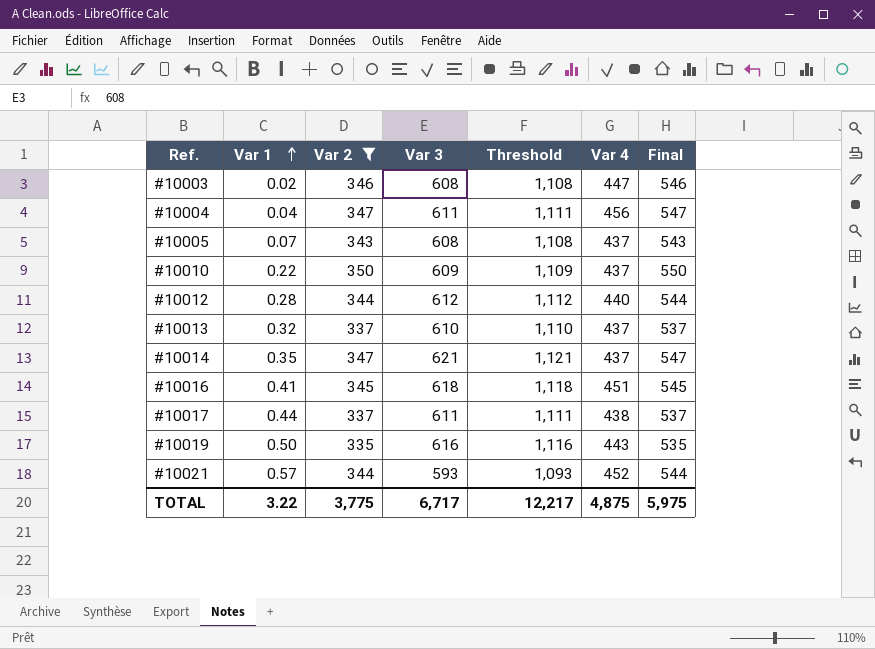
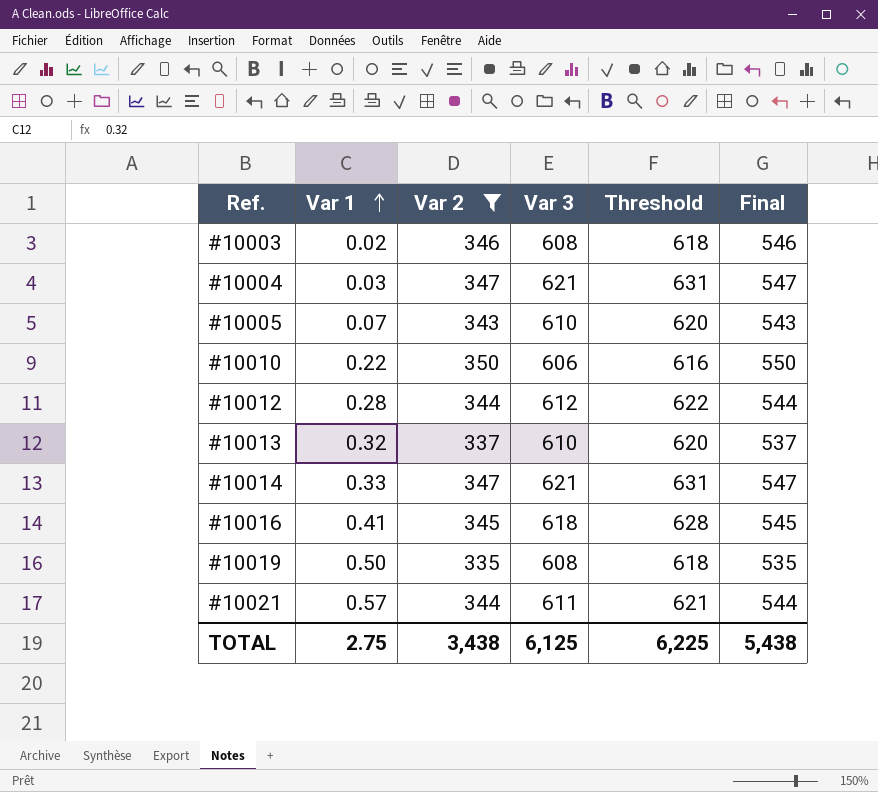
column Var 4 | position: 6 -> none
column Threshold | formula: [Var 3] + 500 -> [Var 3] + 10
row #10017: 0.44 | 337 | 611 | 1,111 | 438 | 537 -> none
#10004 | Var 1: 0.04 -> 0.03
#10004 | Var 3: 611 -> 621
#10005 | Var 3: 608 -> 610
#10010 | Var 3: 609 -> 606
#10014 | Var 1: 0.35 -> 0.33
#10019 | Var 3: 616 -> 608
#10021 | Var 3: 593 -> 611
TOTAL | Var 1: 3.22 -> 2.75
TOTAL | Var 2: 3,775 -> 3,438
TOTAL | Var 3: 6,717 -> 6,125
TOTAL | Threshold: 12,217 -> 6,225
TOTAL | Final: 5,975 -> 5,438

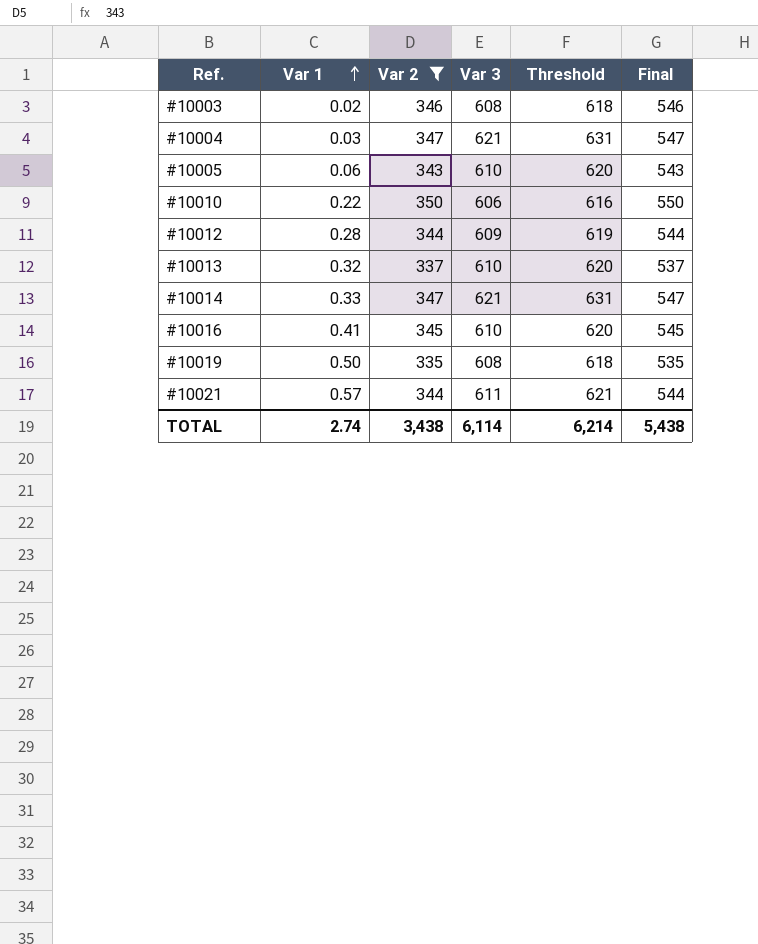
#10005 | Var 1: 0.07 -> 0.06
#10012 | Var 3: 612 -> 609
#10012 | Threshold: 622 -> 619
#10016 | Var 3: 618 -> 610
#10016 | Threshold: 628 -> 620
TOTAL | Var 1: 2.75 -> 2.74
TOTAL | Var 3: 6,125 -> 6,114
TOTAL | Threshold: 6,225 -> 6,214

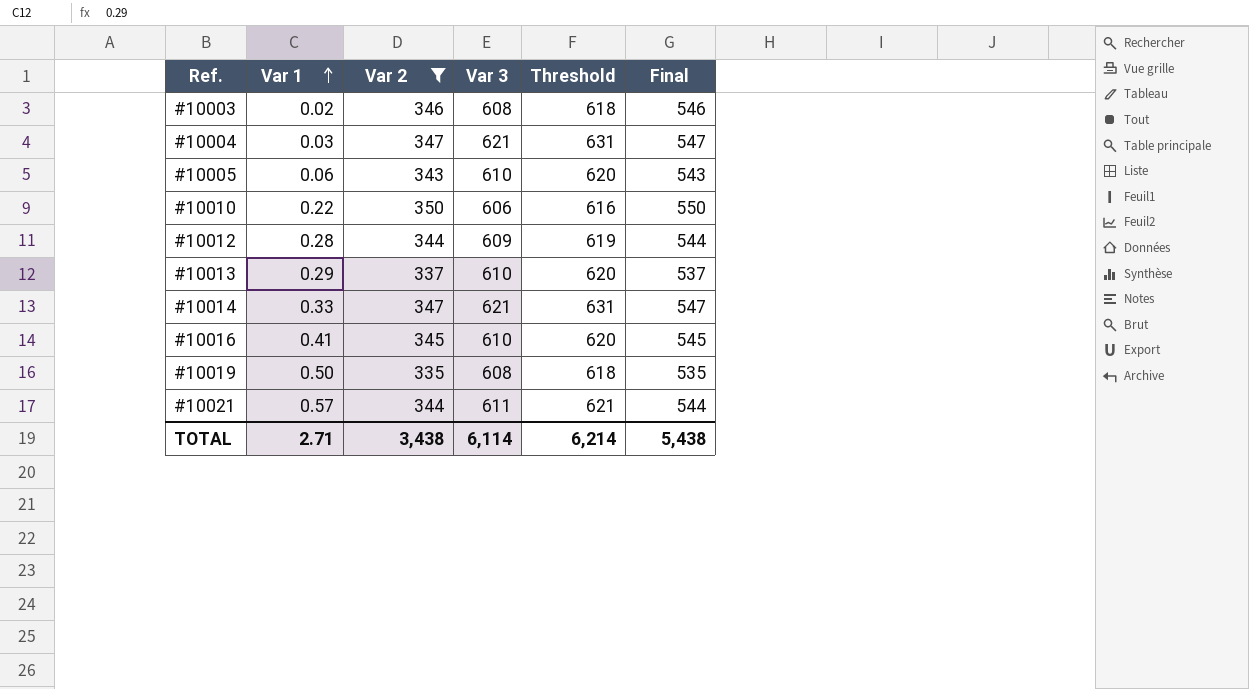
#10013 | Var 1: 0.32 -> 0.29
TOTAL | Var 1: 2.74 -> 2.71

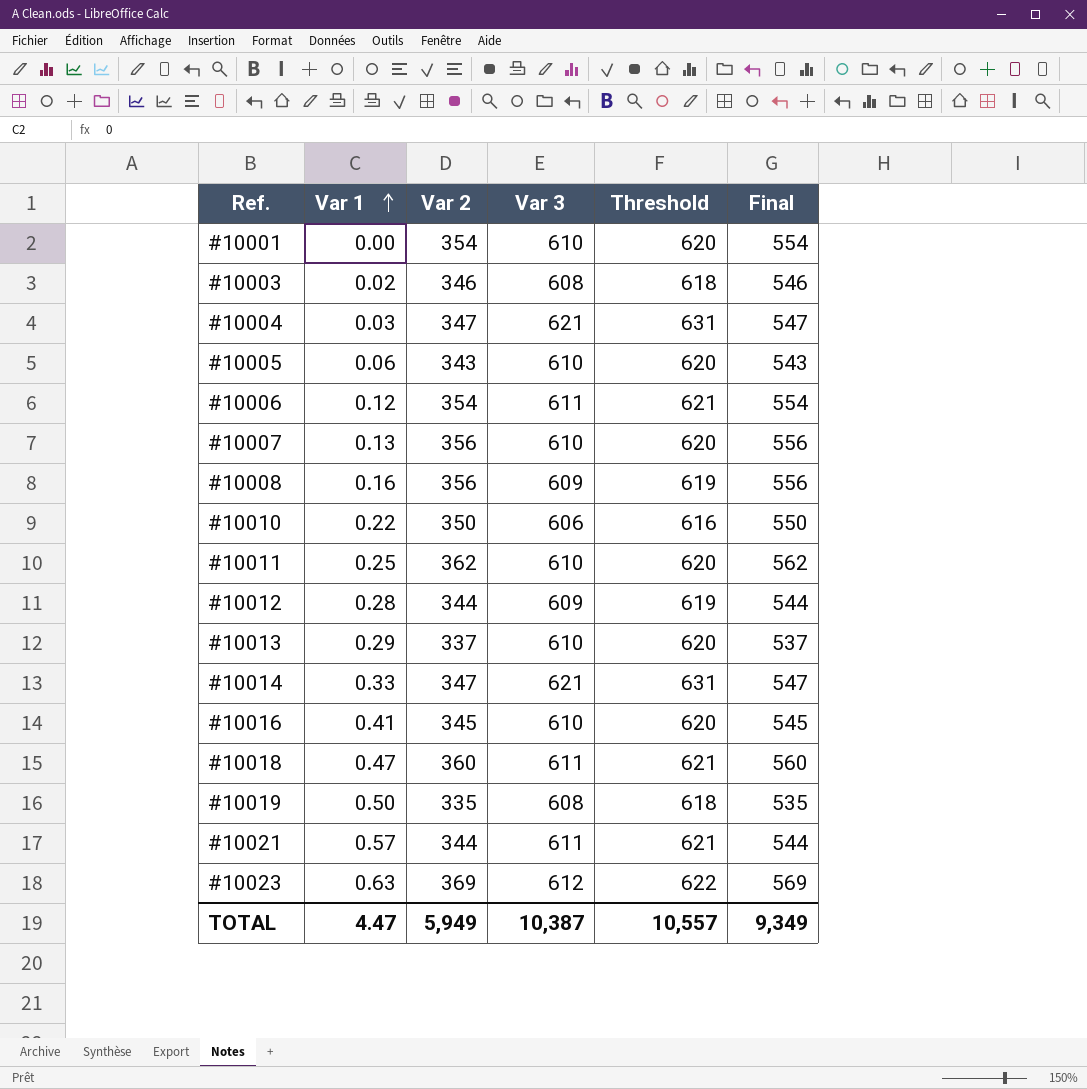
filter: Var 2 <= 350 -> none
TOTAL | Var 1: 2.71 -> 4.47
TOTAL | Var 2: 3,438 -> 5,949
TOTAL | Var 3: 6,114 -> 10,387
TOTAL | Threshold: 6,214 -> 10,557
TOTAL | Final: 5,438 -> 9,349

